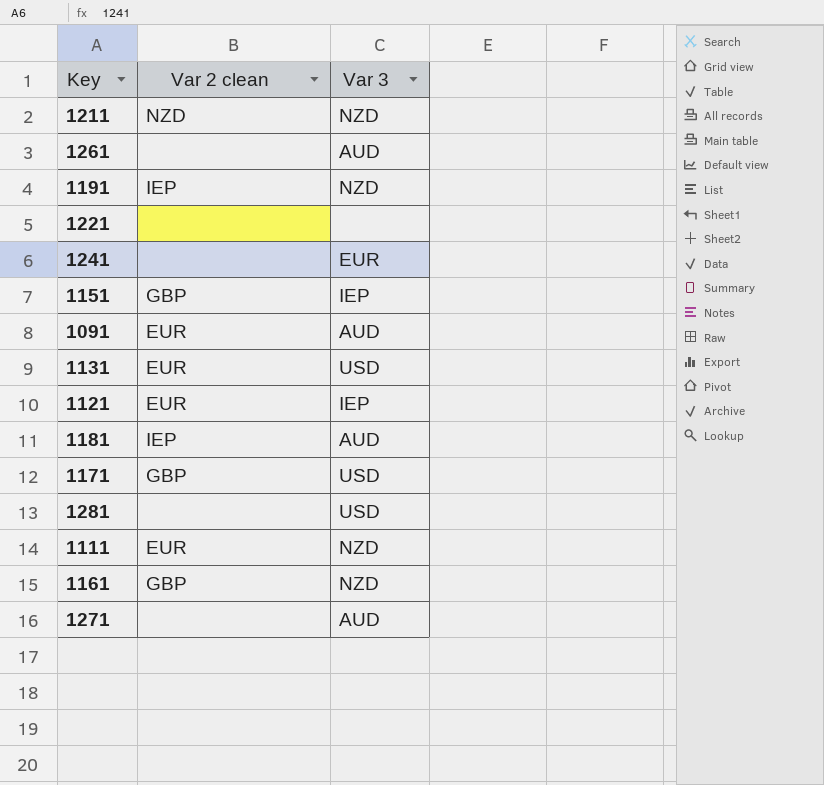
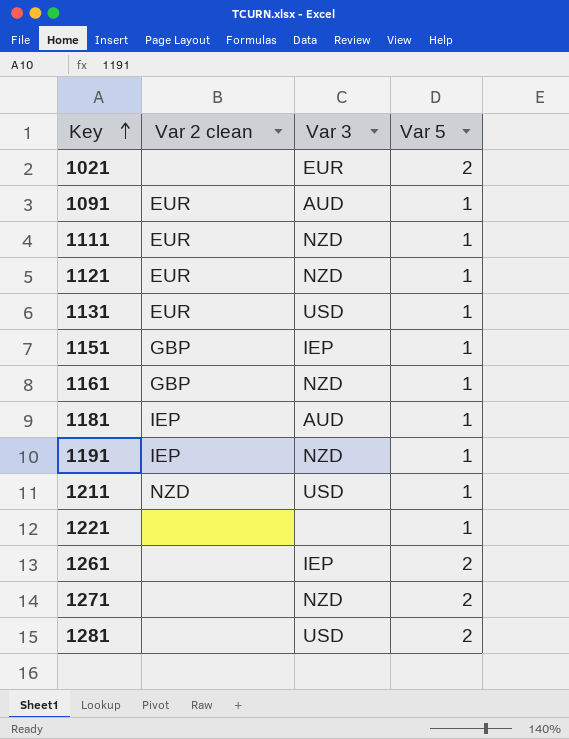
row order: none -> Key ascending
column Var 5 | position: none -> 4
row 1241: none | EUR -> none
row 1171: GBP | USD -> none
row 1021: none -> none | EUR | 2
1121 | Var 3: IEP -> NZD
1211 | Var 3: NZD -> USD
1261 | Var 3: AUD -> IEP
1271 | Var 3: AUD -> NZD

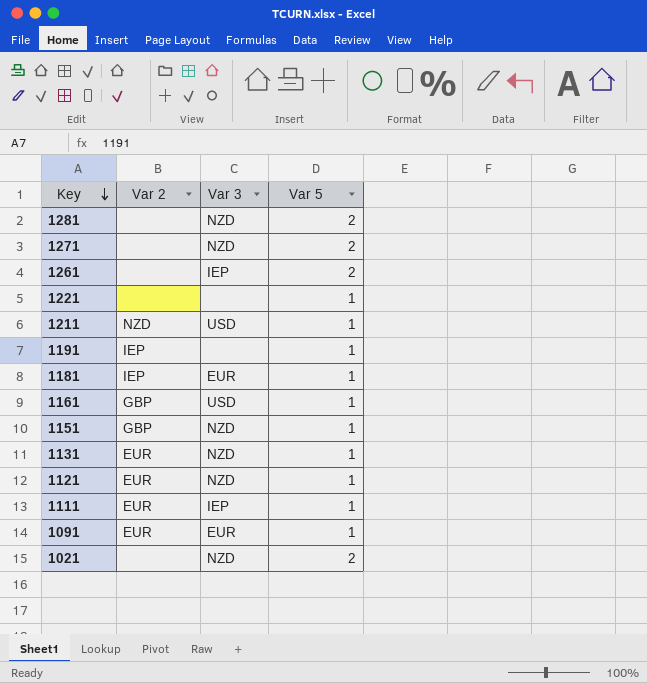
row order: Key ascending -> Key descending
column name: Var 2 clean -> Var 2
1281 | Var 3: USD -> NZD
1191 | Var 3: NZD -> none
1181 | Var 3: AUD -> EUR
1161 | Var 3: NZD -> USD
1151 | Var 3: IEP -> NZD
1131 | Var 3: USD -> NZD
1111 | Var 3: NZD -> IEP
1091 | Var 3: AUD -> EUR
1021 | Var 3: EUR -> NZD

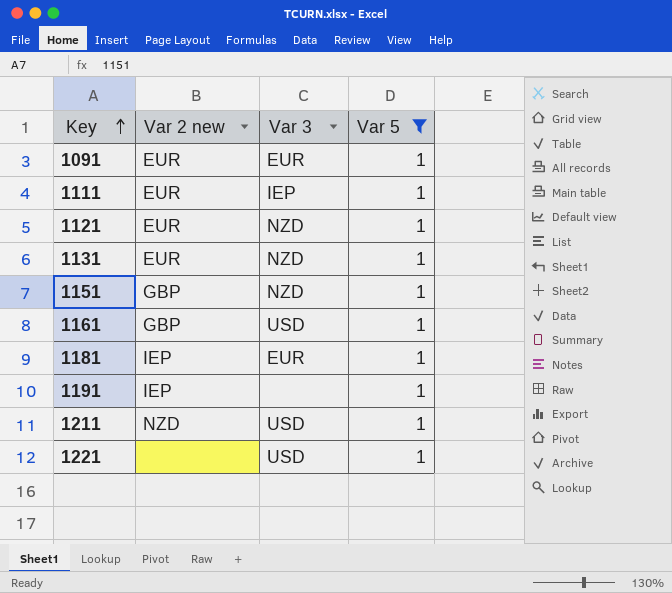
filter: none -> Var 5 = 1
row order: Key descending -> Key ascending
column name: Var 2 -> Var 2 new
1221 | Var 3: none -> USD

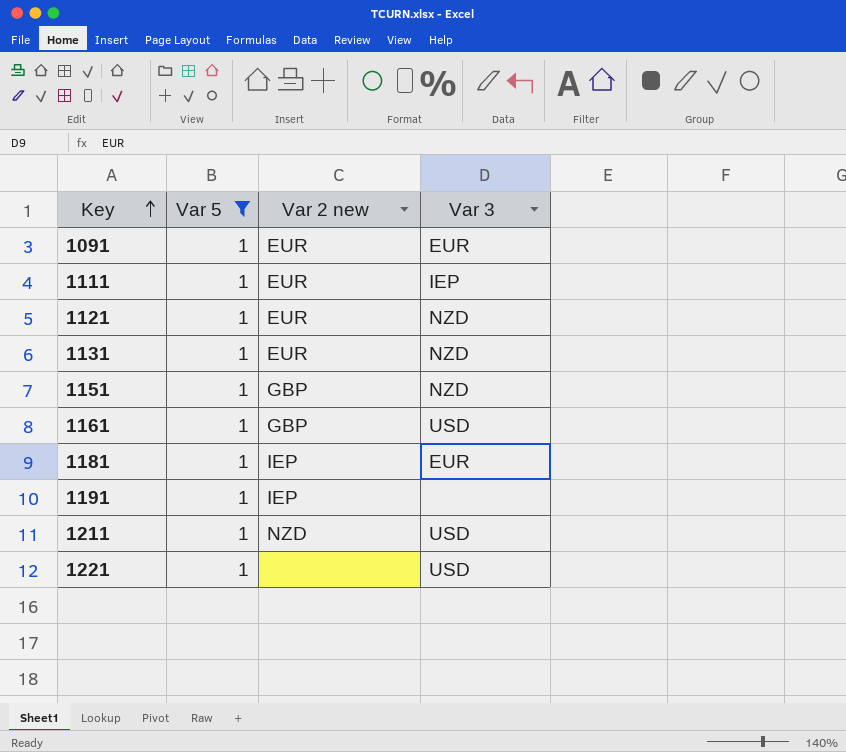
column Var 5 | position: 4 -> 2

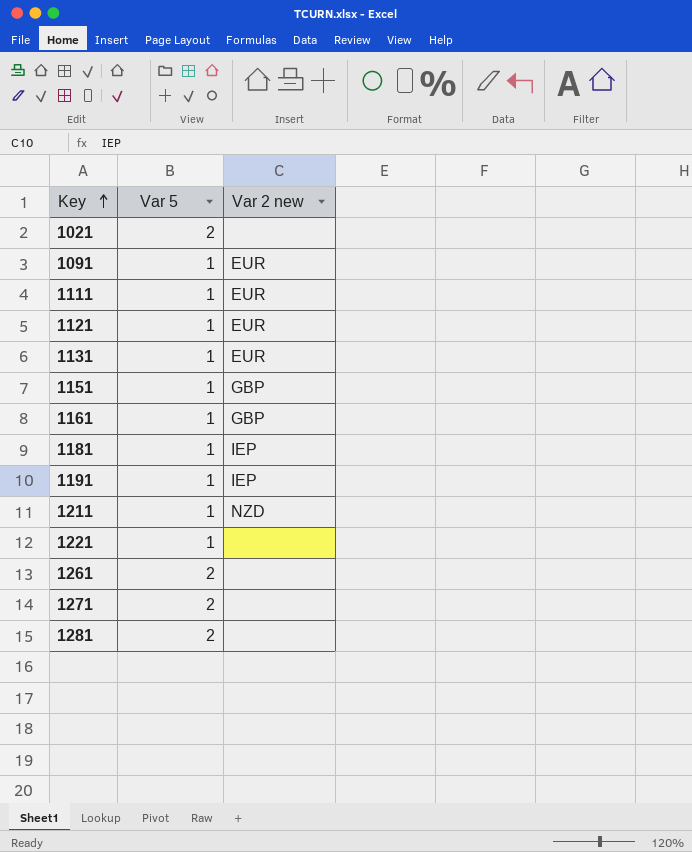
filter: Var 5 = 1 -> none
column Var 3 | position: 4 -> none

